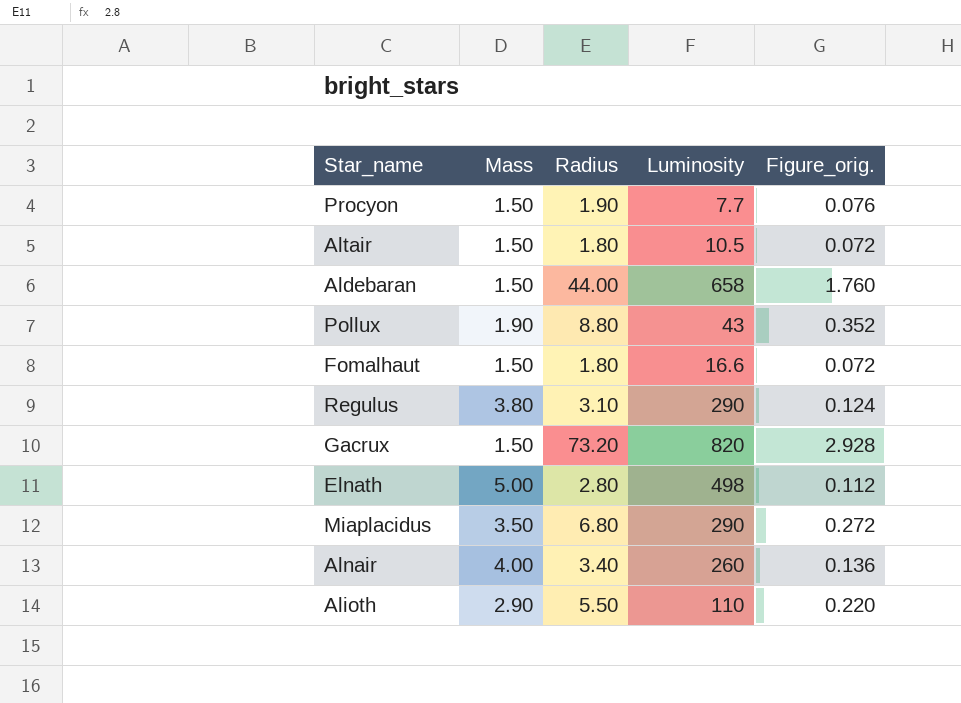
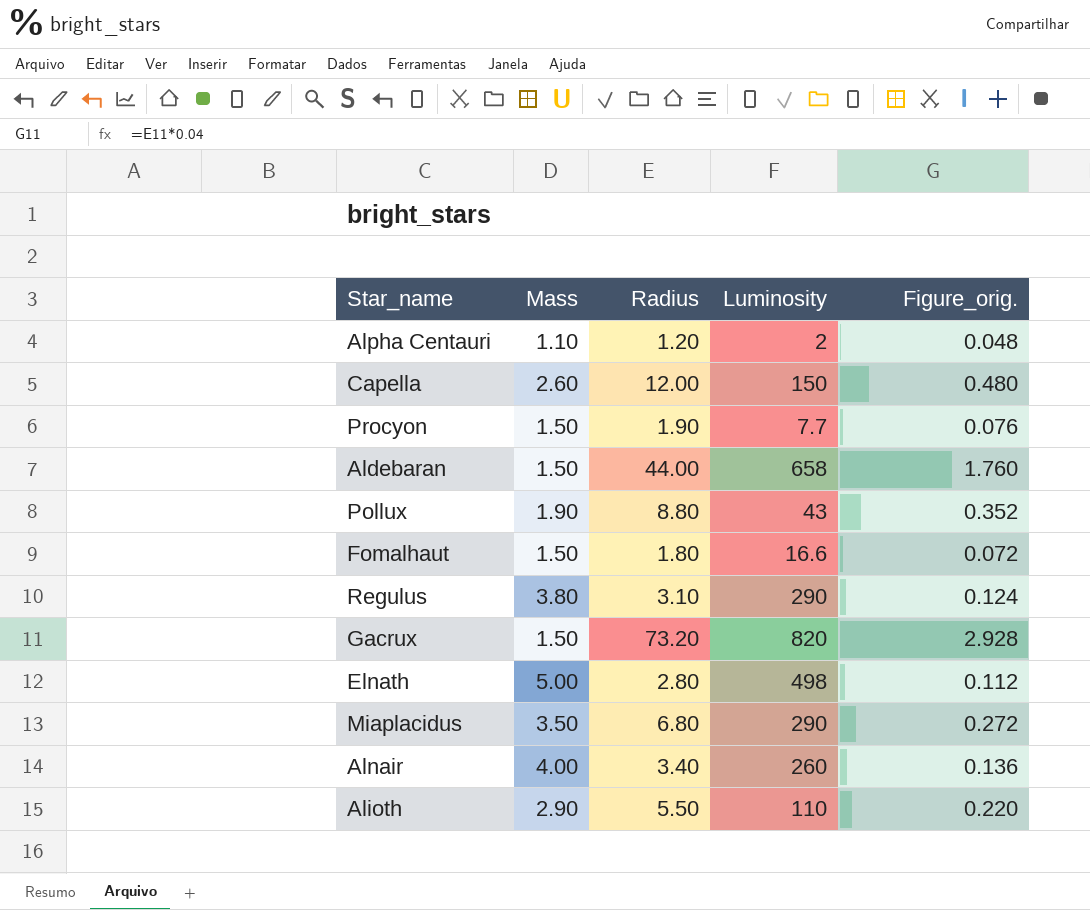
row Altair: 1.50 | 1.80 | 10.5 | 0.072 -> none
row Alpha Centauri: none -> 1.10 | 1.20 | 2 | 0.048
row Capella: none -> 2.60 | 12.00 | 150 | 0.480

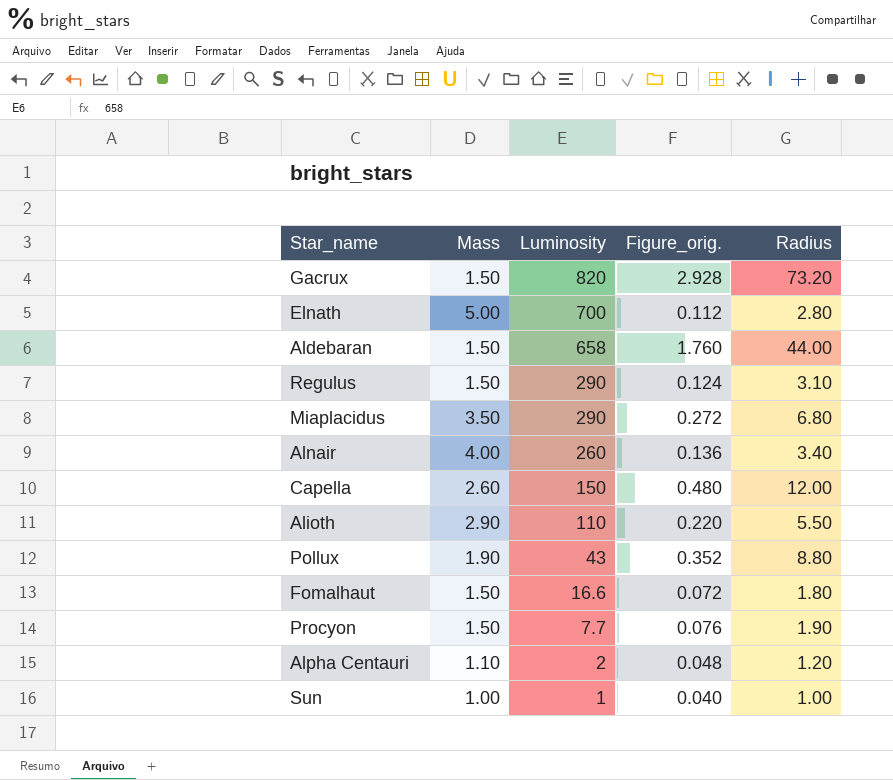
row order: none -> Luminosity descending
column Radius | position: 3 -> 5
Elnath | Luminosity: 498 -> 700
Regulus | Mass: 3.80 -> 1.50
row Sun: none -> 1.00 | 1 | 0.040 | 1.00

